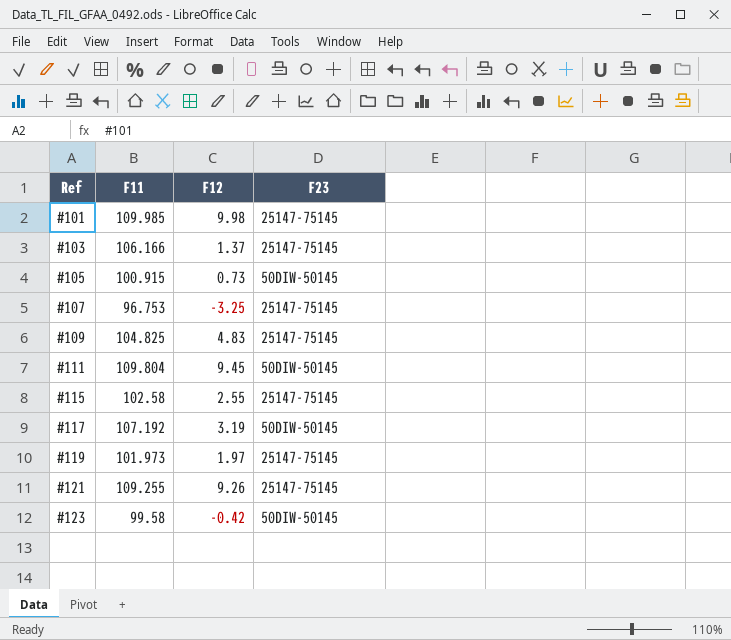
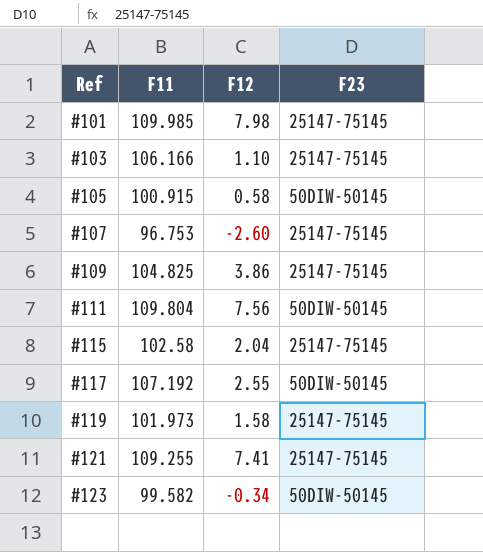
#101 | F12: 9.98 -> 7.98
#103 | F12: 1.37 -> 1.10
#105 | F12: 0.73 -> 0.58
#107 | F12: -3.25 -> -2.60
#109 | F12: 4.83 -> 3.86
#111 | F12: 9.45 -> 7.56
#115 | F12: 2.55 -> 2.04
#117 | F12: 3.19 -> 2.55
#119 | F12: 1.97 -> 1.58
#121 | F12: 9.26 -> 7.41
#123 | F11: 99.58 -> 99.582
#123 | F12: -0.42 -> -0.34

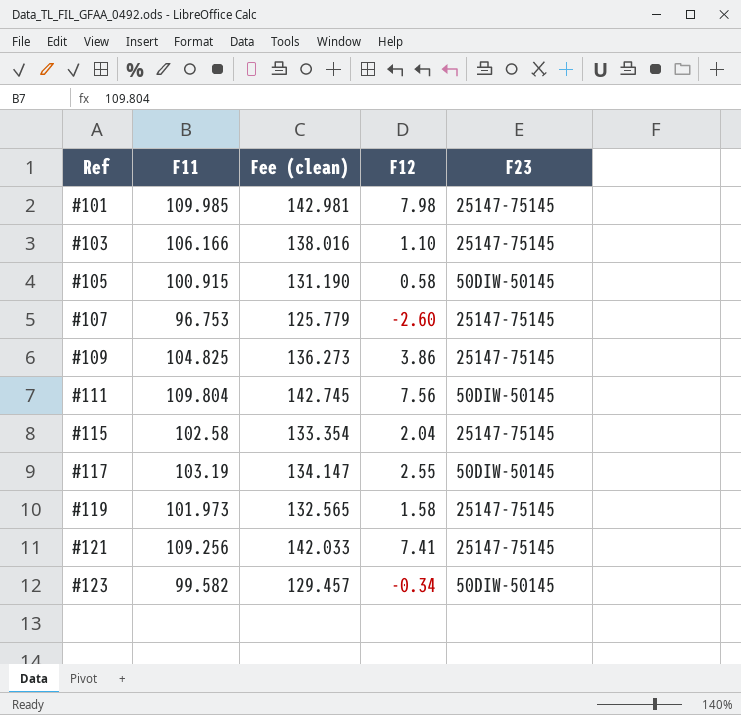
column Fee (clean) | formula: none -> [F11] * 1.3
#117 | F11: 107.192 -> 103.19
#121 | F11: 109.255 -> 109.256

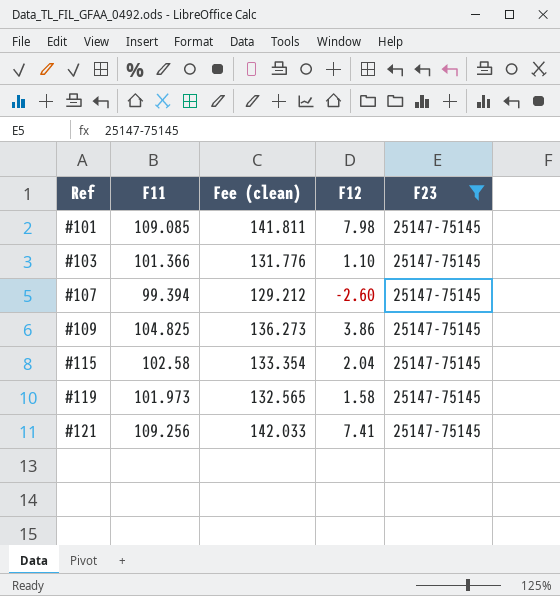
filter: none -> F23 = 25147-75145
#101 | F11: 109.985 -> 109.085
#101 | Fee (clean): 142.981 -> 141.811
#103 | F11: 106.166 -> 101.366
#103 | Fee (clean): 138.016 -> 131.776
#107 | F11: 96.753 -> 99.394
#107 | Fee (clean): 125.779 -> 129.212

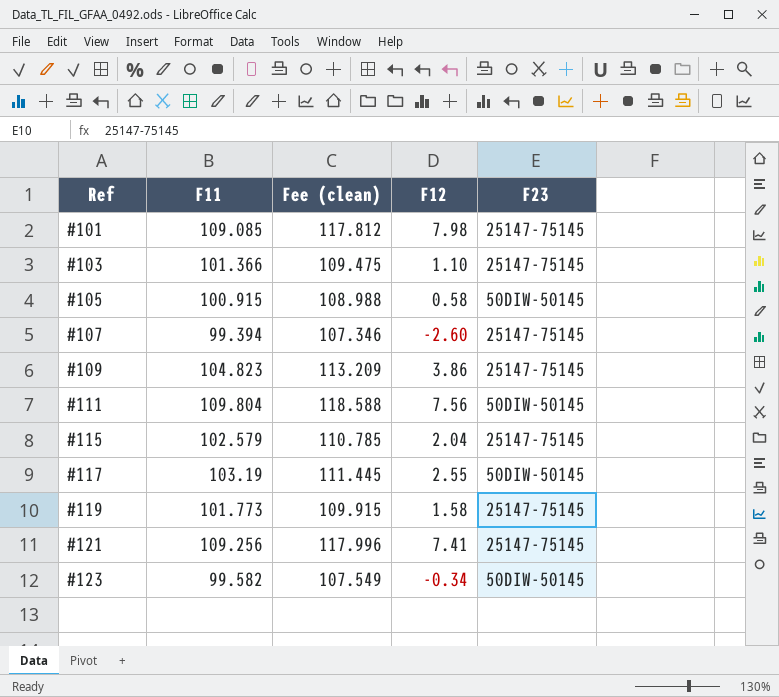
filter: F23 = 25147-75145 -> none
column Fee (clean) | formula: [F11] * 1.3 -> [F11] * 1.08
#109 | F11: 104.825 -> 104.823
#115 | F11: 102.58 -> 102.579
#119 | F11: 101.973 -> 101.773

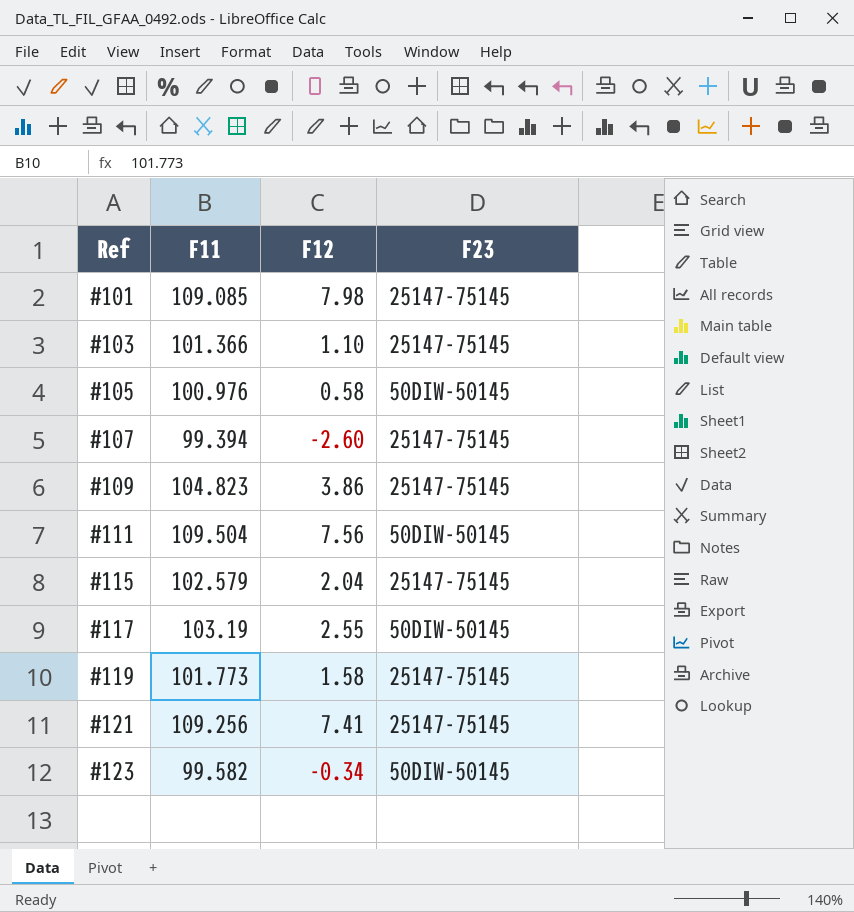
column Fee (clean) | formula: [F11] * 1.08 -> none
#105 | F11: 100.915 -> 100.976
#111 | F11: 109.804 -> 109.504

